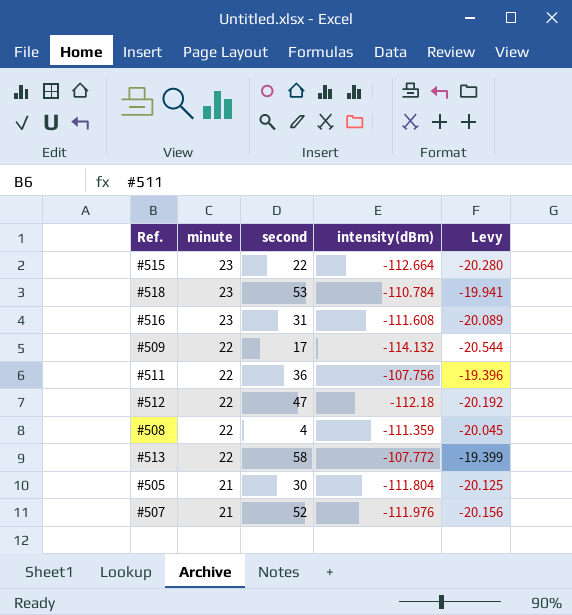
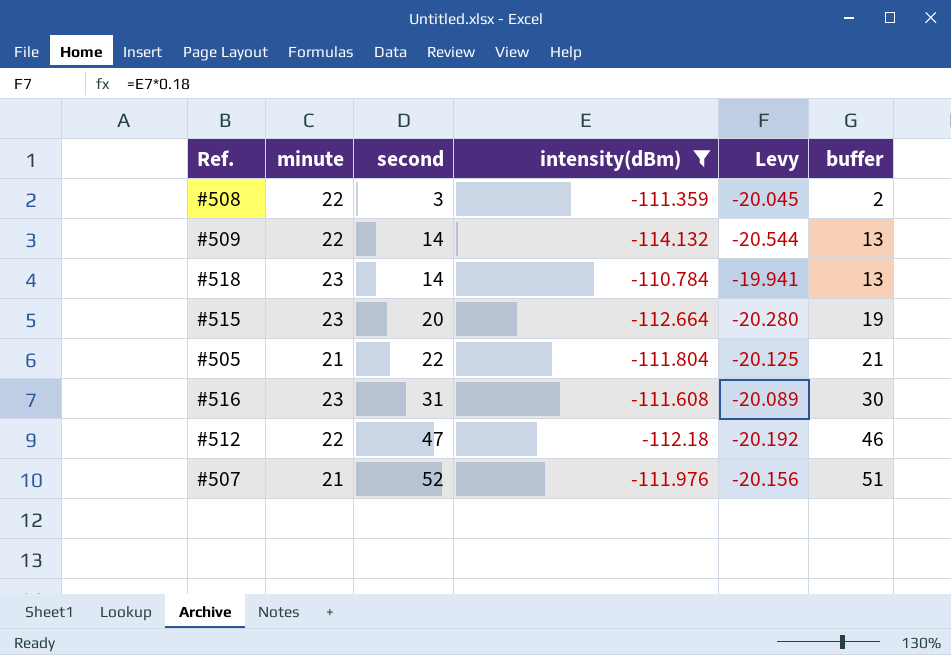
filter: none -> intensity(dBm) <= -110.784
row order: minute descending -> second ascending
column buffer | formula: none -> [second] - 1
#508 | second: 4 -> 3
#509 | second: 17 -> 14
#518 | second: 53 -> 14
#515 | second: 22 -> 20
#505 | second: 30 -> 22

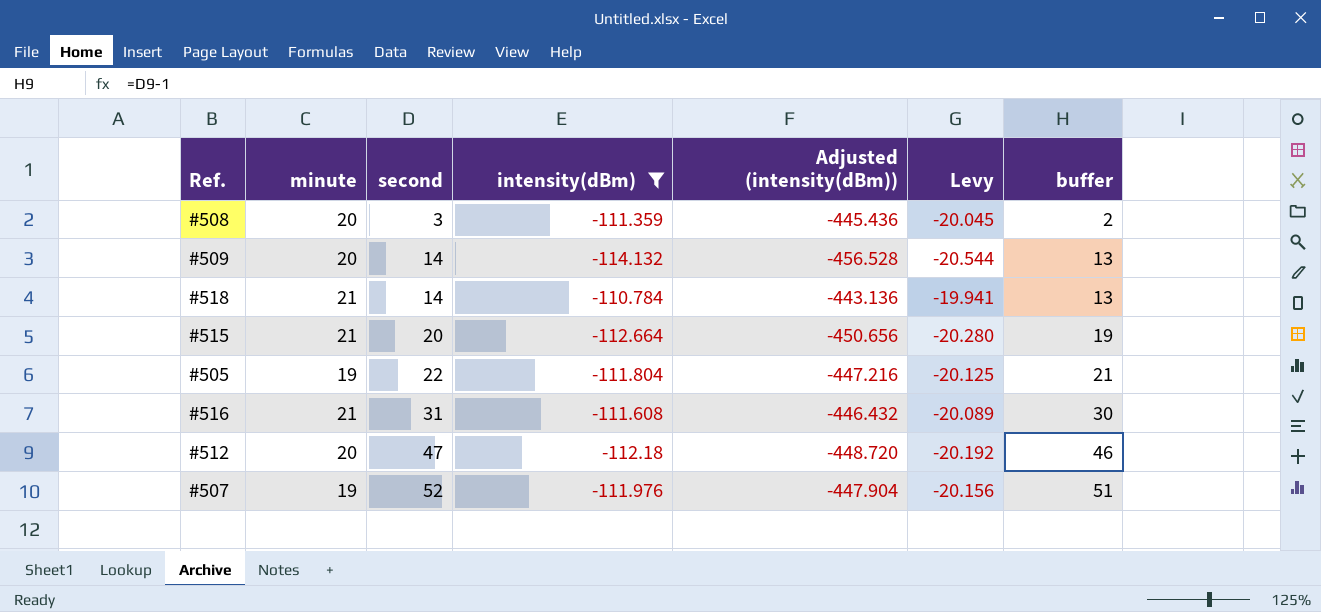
column Adjusted (intensity(dBm)) | formula: none -> [intensity(dBm)] * 4
#508 | minute: 22 -> 20
#509 | minute: 22 -> 20
#518 | minute: 23 -> 21
#515 | minute: 23 -> 21
#505 | minute: 21 -> 19
#516 | minute: 23 -> 21
#512 | minute: 22 -> 20
#507 | minute: 21 -> 19

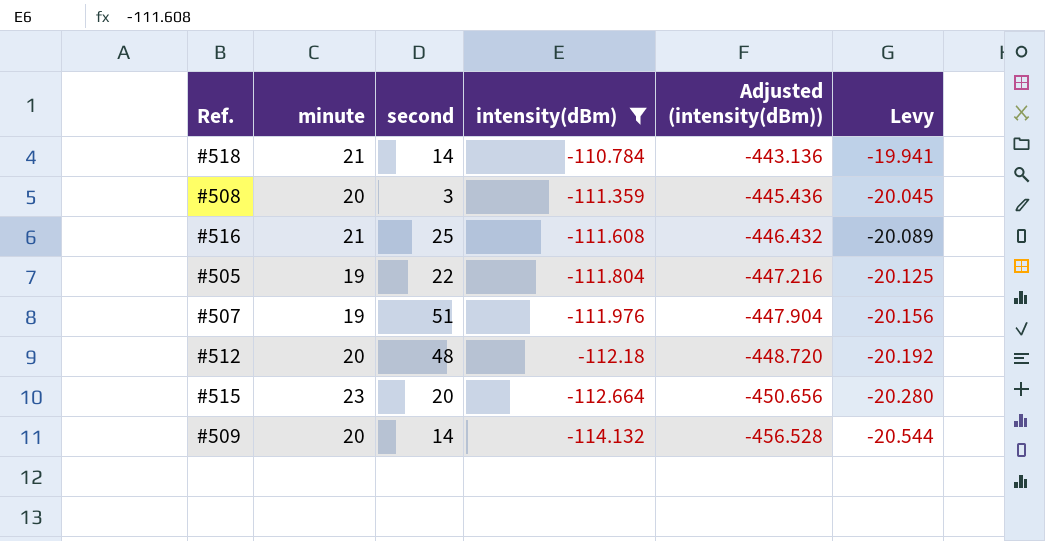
row order: second ascending -> intensity(dBm) descending
column buffer | formula: [second] - 1 -> none
#516 | second: 31 -> 25
#507 | second: 52 -> 51
#512 | second: 47 -> 48
#515 | minute: 21 -> 23

